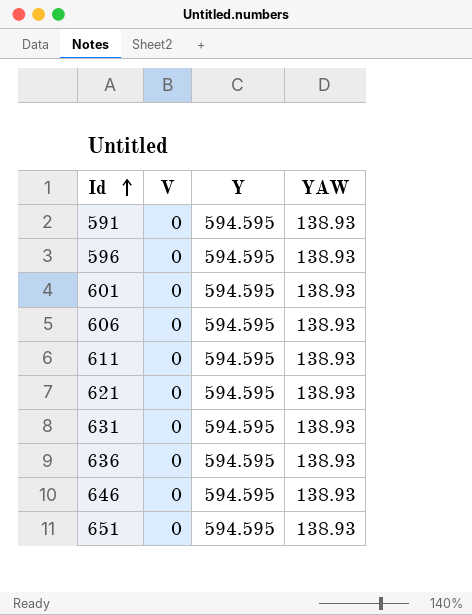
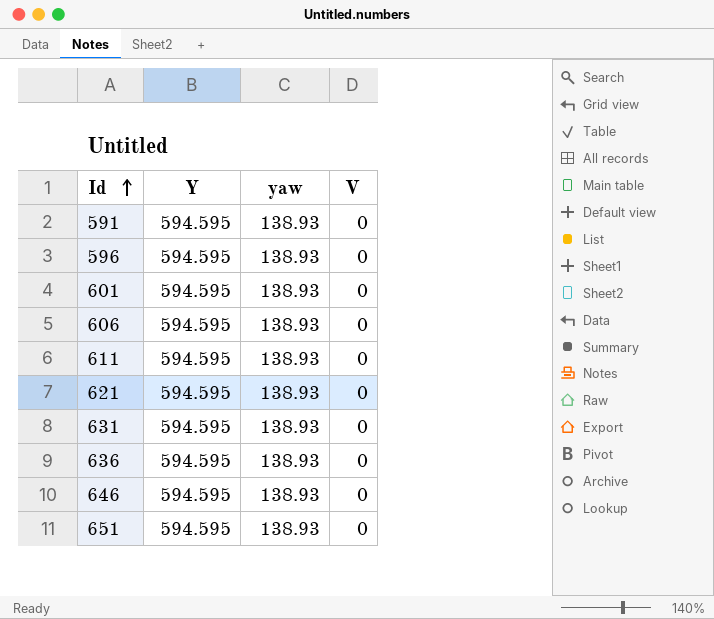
column name: YAW -> yaw
column V | position: 2 -> 4

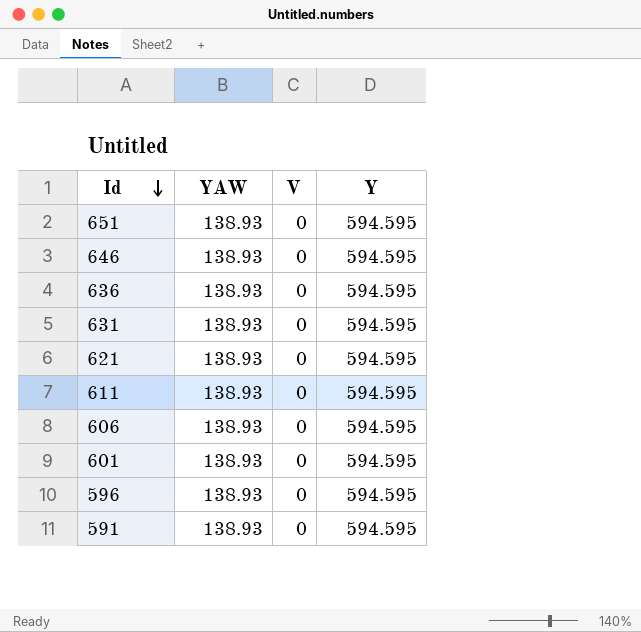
row order: Id ascending -> Id descending
column name: yaw -> YAW
column Y | position: 2 -> 4

